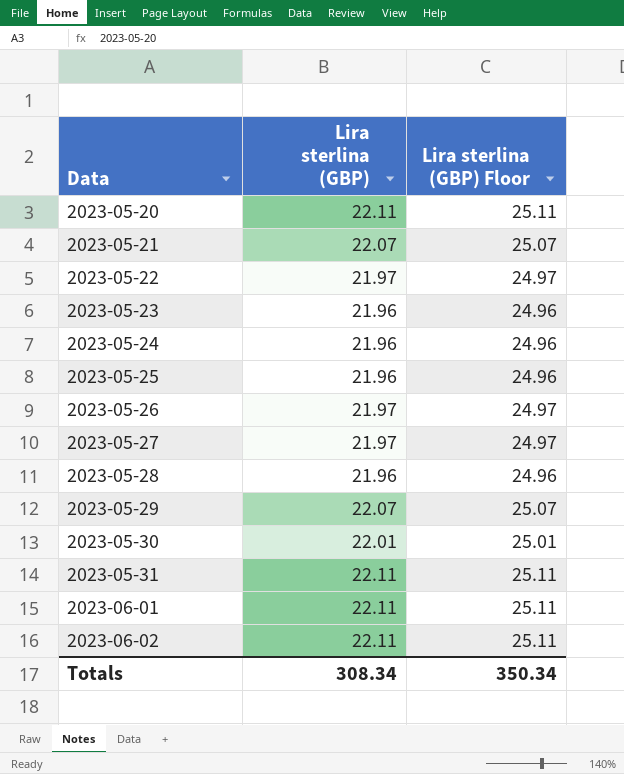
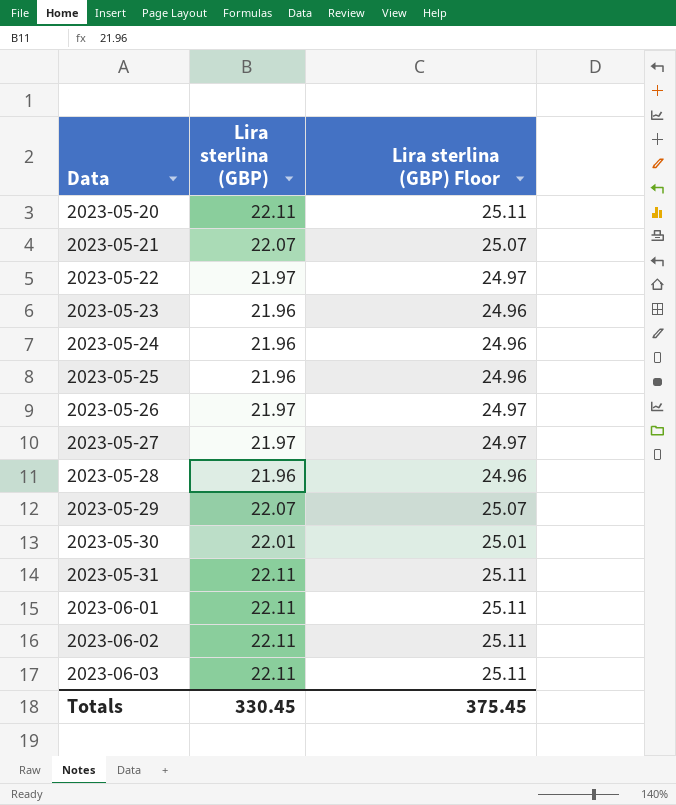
row 2023-06-03: none -> 22.11 | 25.11
Totals | Lira sterlina (GBP): 308.34 -> 330.45
Totals | Lira sterlina (GBP) Floor: 350.34 -> 375.45

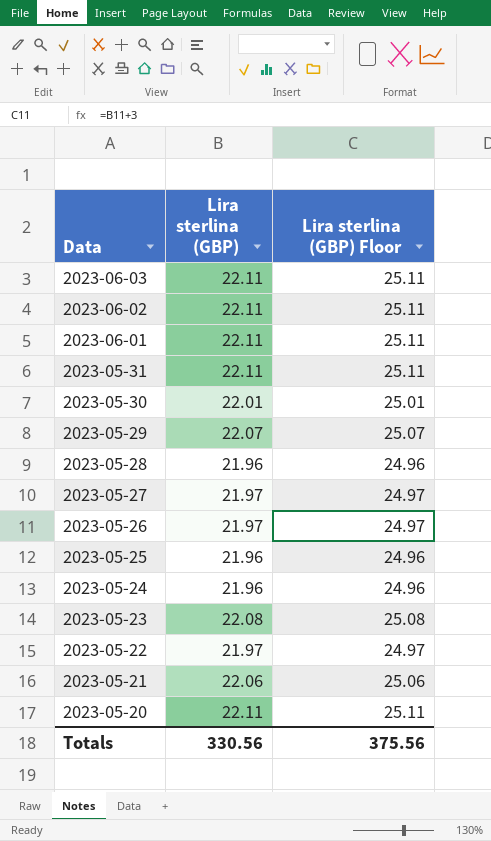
row order: Data ascending -> Data descending
2023-05-23 | Lira sterlina (GBP): 21.96 -> 22.08
2023-05-23 | Lira sterlina (GBP) Floor: 24.96 -> 25.08
2023-05-21 | Lira sterlina (GBP): 22.07 -> 22.06
2023-05-21 | Lira sterlina (GBP) Floor: 25.07 -> 25.06
Totals | Lira sterlina (GBP): 330.45 -> 330.56
Totals | Lira sterlina (GBP) Floor: 375.45 -> 375.56

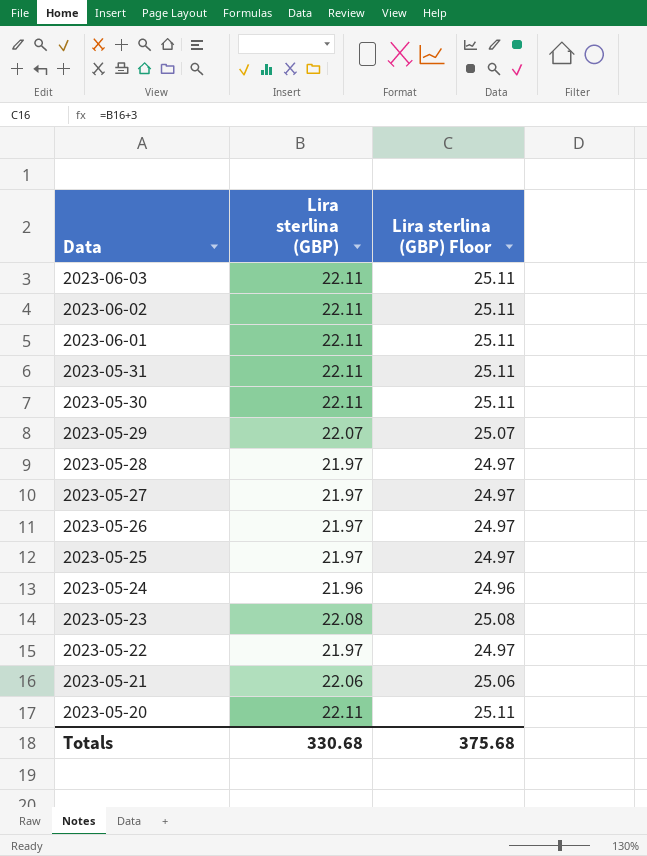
2023-05-30 | Lira sterlina (GBP): 22.01 -> 22.11
2023-05-30 | Lira sterlina (GBP) Floor: 25.01 -> 25.11
2023-05-28 | Lira sterlina (GBP): 21.96 -> 21.97
2023-05-28 | Lira sterlina (GBP) Floor: 24.96 -> 24.97
2023-05-25 | Lira sterlina (GBP): 21.96 -> 21.97
2023-05-25 | Lira sterlina (GBP) Floor: 24.96 -> 24.97
Totals | Lira sterlina (GBP): 330.56 -> 330.68
Totals | Lira sterlina (GBP) Floor: 375.56 -> 375.68

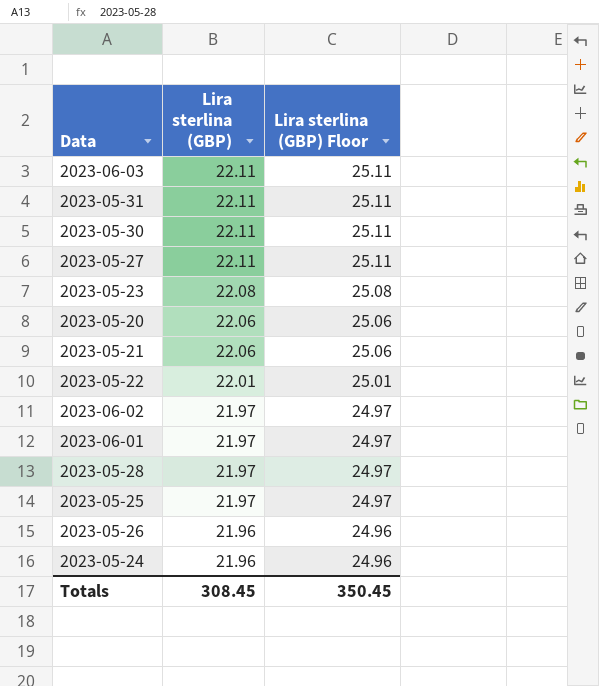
row order: Data descending -> Lira sterlina (GBP) descending
row 2023-05-29: 22.07 | 25.07 -> none
2023-05-27 | Lira sterlina (GBP): 21.97 -> 22.11
2023-05-27 | Lira sterlina (GBP) Floor: 24.97 -> 25.11
2023-05-20 | Lira sterlina (GBP): 22.11 -> 22.06
2023-05-20 | Lira sterlina (GBP) Floor: 25.11 -> 25.06
2023-05-22 | Lira sterlina (GBP): 21.97 -> 22.01
2023-05-22 | Lira sterlina (GBP) Floor: 24.97 -> 25.01
2023-06-02 | Lira sterlina (GBP): 22.11 -> 21.97
2023-06-02 | Lira sterlina (GBP) Floor: 25.11 -> 24.97
2023-06-01 | Lira sterlina (GBP): 22.11 -> 21.97
2023-06-01 | Lira sterlina (GBP) Floor: 25.11 -> 24.97
2023-05-26 | Lira sterlina (GBP): 21.97 -> 21.96
2023-05-26 | Lira sterlina (GBP) Floor: 24.97 -> 24.96
Totals | Lira sterlina (GBP): 330.68 -> 308.45
Totals | Lira sterlina (GBP) Floor: 375.68 -> 350.45

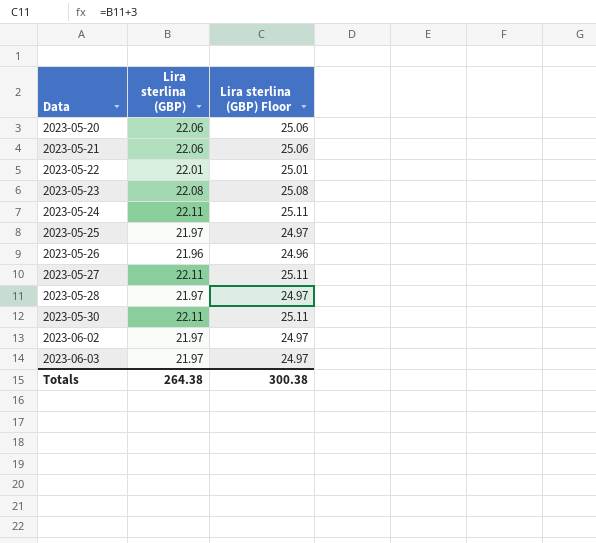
row order: Lira sterlina (GBP) descending -> Data ascending
row 2023-05-31: 22.11 | 25.11 -> none
row 2023-06-01: 21.97 | 24.97 -> none
2023-05-24 | Lira sterlina (GBP): 21.96 -> 22.11
2023-05-24 | Lira sterlina (GBP) Floor: 24.96 -> 25.11
2023-06-03 | Lira sterlina (GBP): 22.11 -> 21.97
2023-06-03 | Lira sterlina (GBP) Floor: 25.11 -> 24.97
Totals | Lira sterlina (GBP): 308.45 -> 264.38
Totals | Lira sterlina (GBP) Floor: 350.45 -> 300.38

